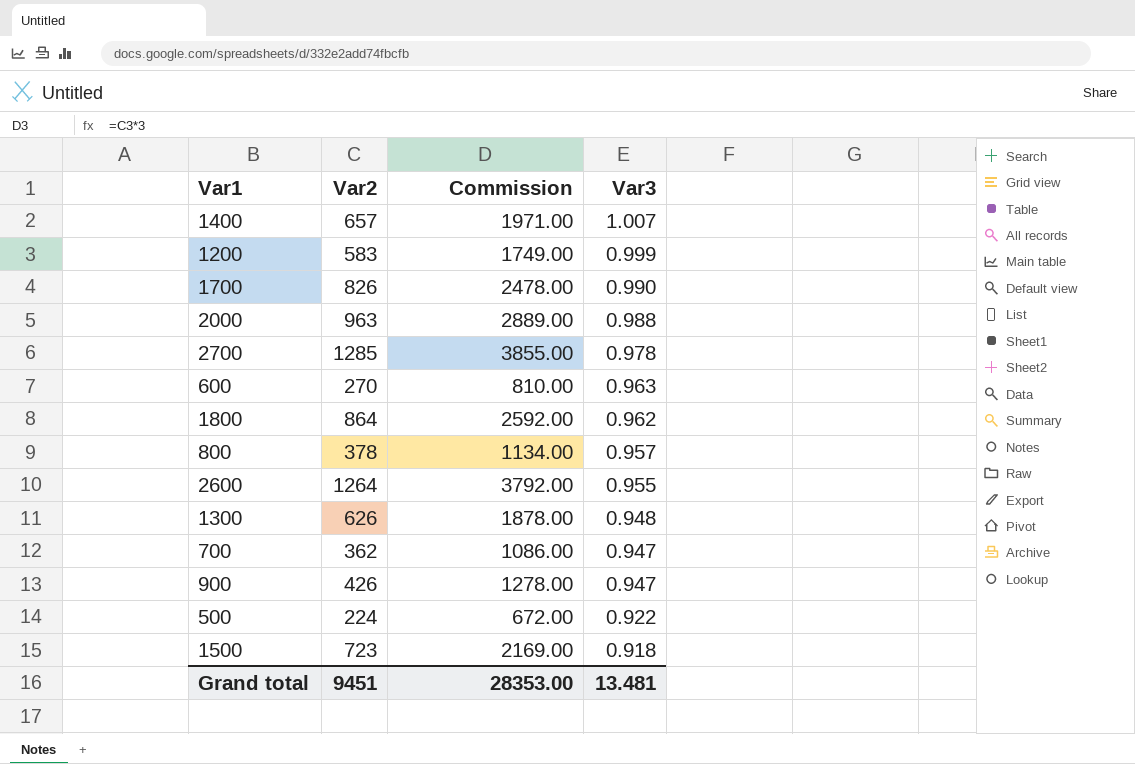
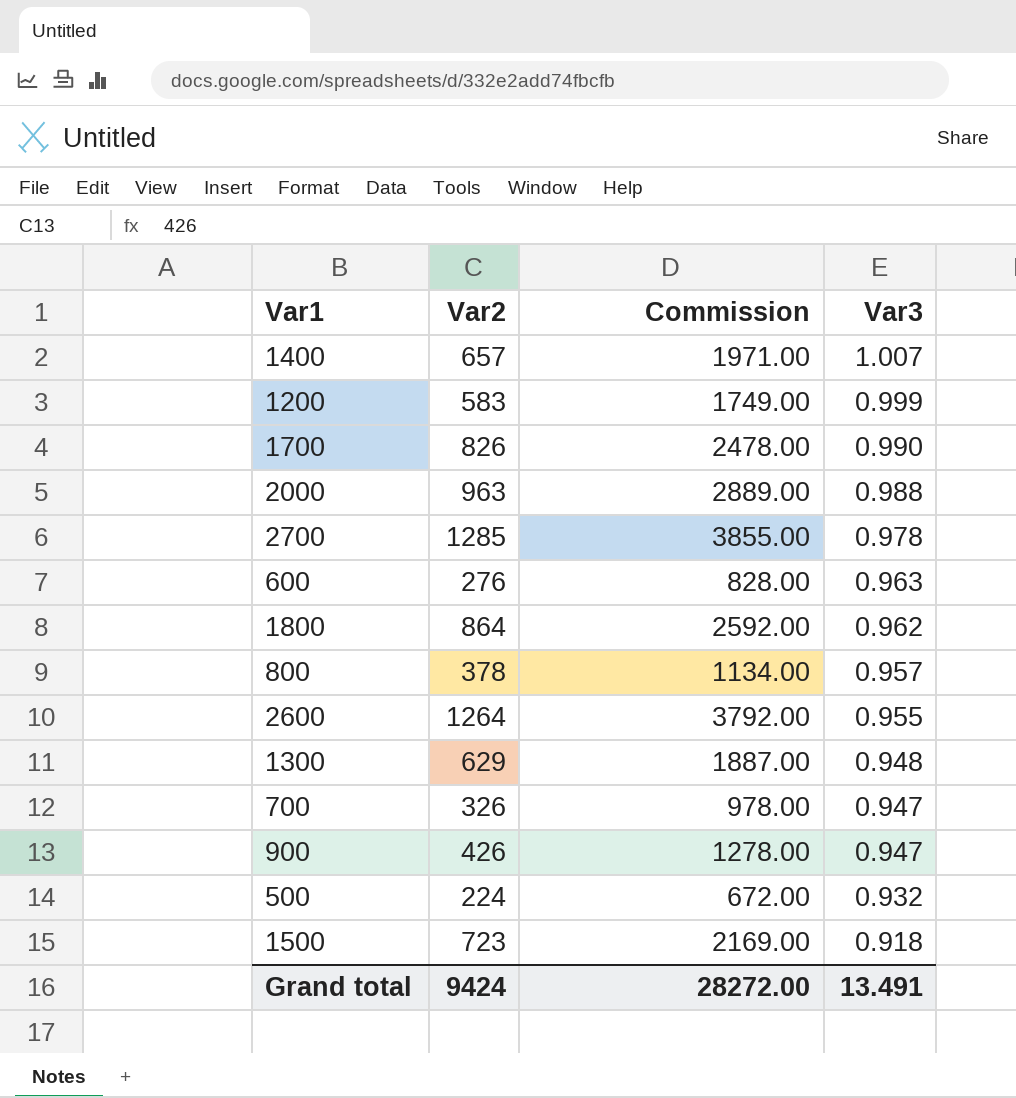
600 | Var2: 270 -> 276
600 | Commission: 810.00 -> 828.00
1300 | Var2: 626 -> 629
1300 | Commission: 1878.00 -> 1887.00
700 | Var2: 362 -> 326
700 | Commission: 1086.00 -> 978.00
500 | Var3: 0.922 -> 0.932
Grand total | Var2: 9451 -> 9424
Grand total | Commission: 28353.00 -> 28272.00
Grand total | Var3: 13.481 -> 13.491

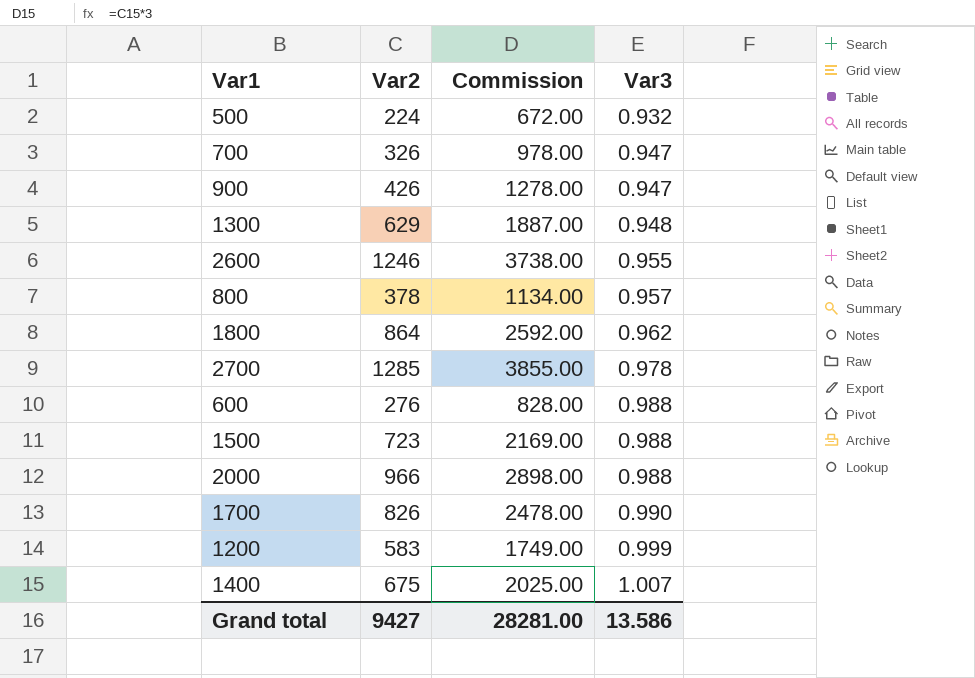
row order: Var3 descending -> Var3 ascending
2600 | Var2: 1264 -> 1246
2600 | Commission: 3792.00 -> 3738.00
600 | Var3: 0.963 -> 0.988
1500 | Var3: 0.918 -> 0.988
2000 | Var2: 963 -> 966
2000 | Commission: 2889.00 -> 2898.00
1400 | Var2: 657 -> 675
1400 | Commission: 1971.00 -> 2025.00
Grand total | Var2: 9424 -> 9427
Grand total | Commission: 28272.00 -> 28281.00
Grand total | Var3: 13.491 -> 13.586

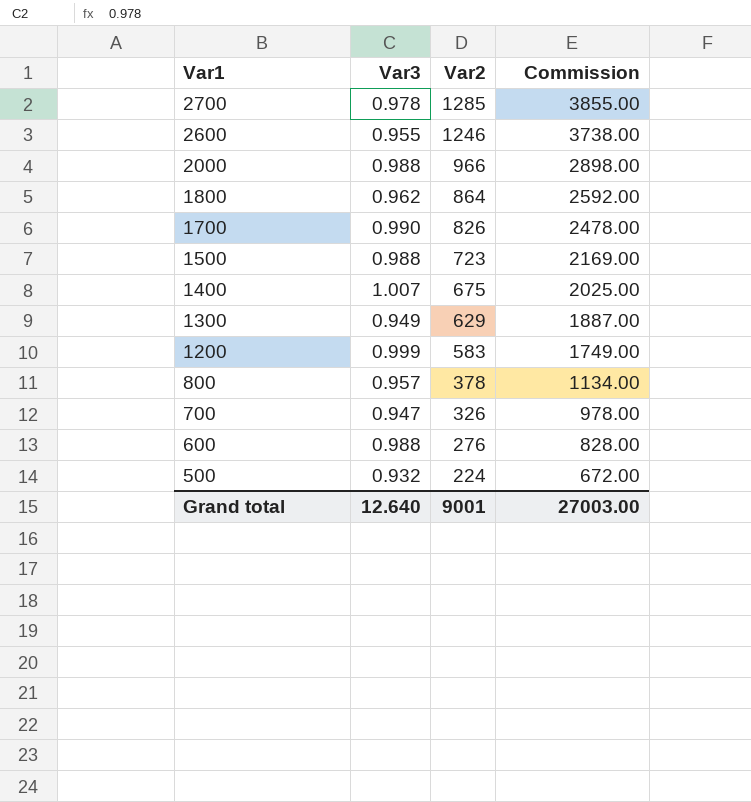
row order: Var3 ascending -> Var1 descending
column Var3 | position: 4 -> 2
row 900: 426 | 1278.00 | 0.947 -> none
1300 | Var3: 0.948 -> 0.949
Grand total | Var3: 13.586 -> 12.640
Grand total | Var2: 9427 -> 9001
Grand total | Commission: 28281.00 -> 27003.00

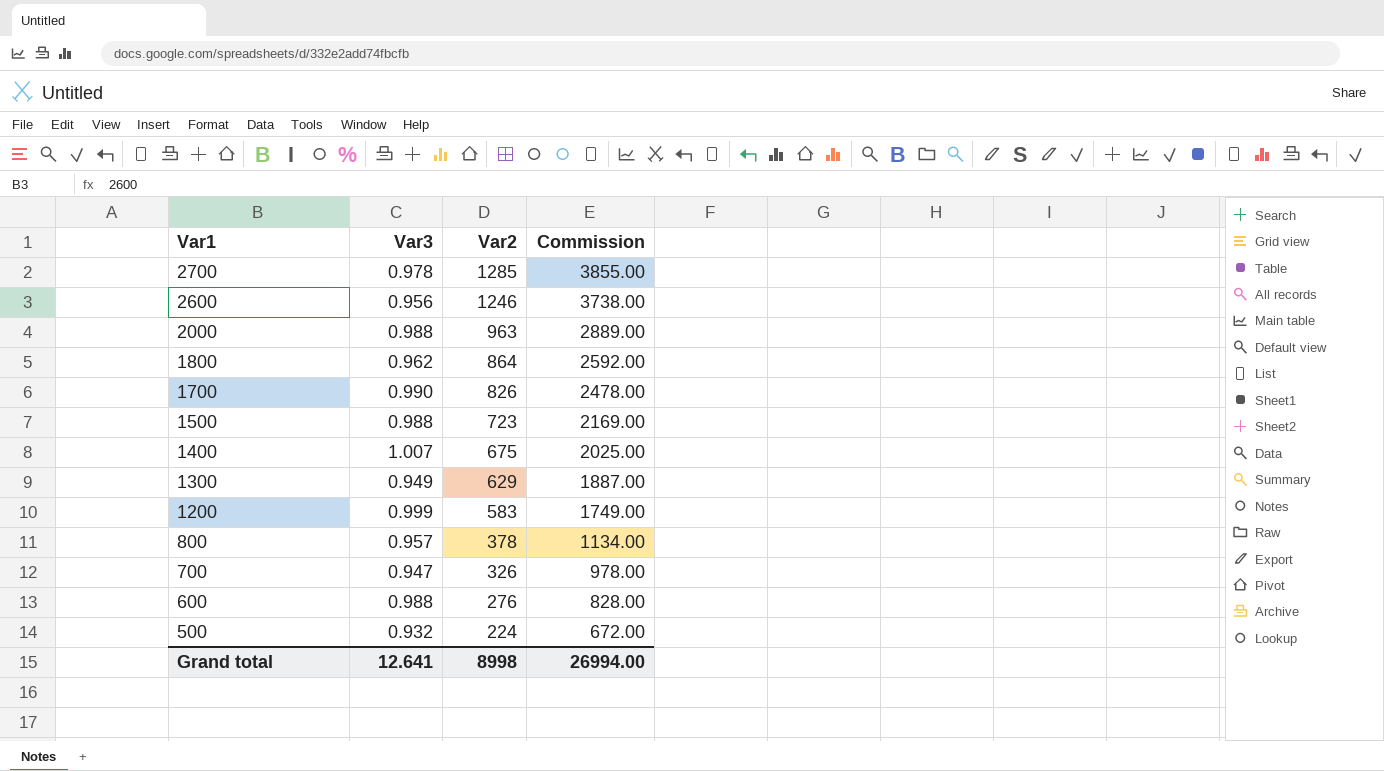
2600 | Var3: 0.955 -> 0.956
2000 | Var2: 966 -> 963
2000 | Commission: 2898.00 -> 2889.00
Grand total | Var3: 12.640 -> 12.641
Grand total | Var2: 9001 -> 8998
Grand total | Commission: 27003.00 -> 26994.00

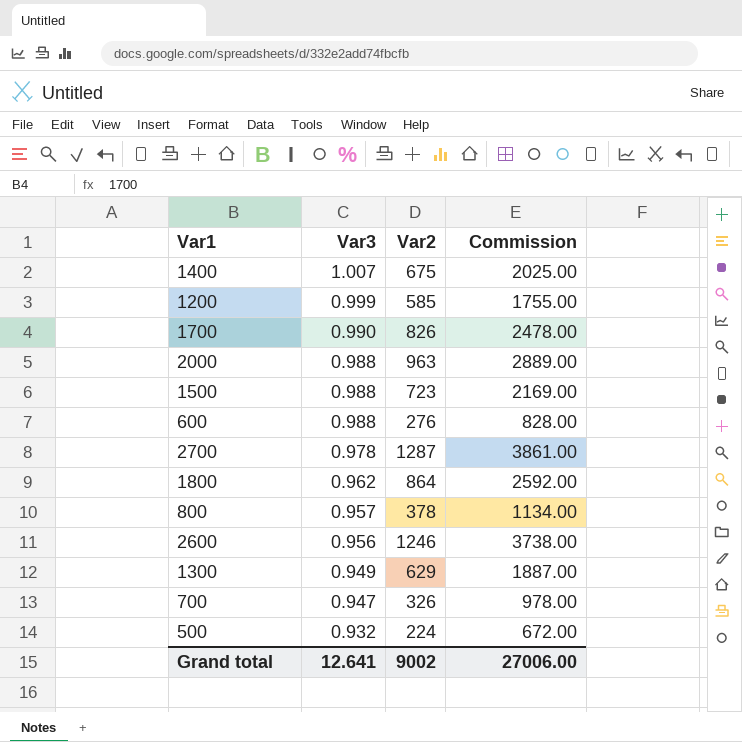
row order: Var1 descending -> Var3 descending
1200 | Var2: 583 -> 585
1200 | Commission: 1749.00 -> 1755.00
2700 | Var2: 1285 -> 1287
2700 | Commission: 3855.00 -> 3861.00
Grand total | Var2: 8998 -> 9002
Grand total | Commission: 26994.00 -> 27006.00

